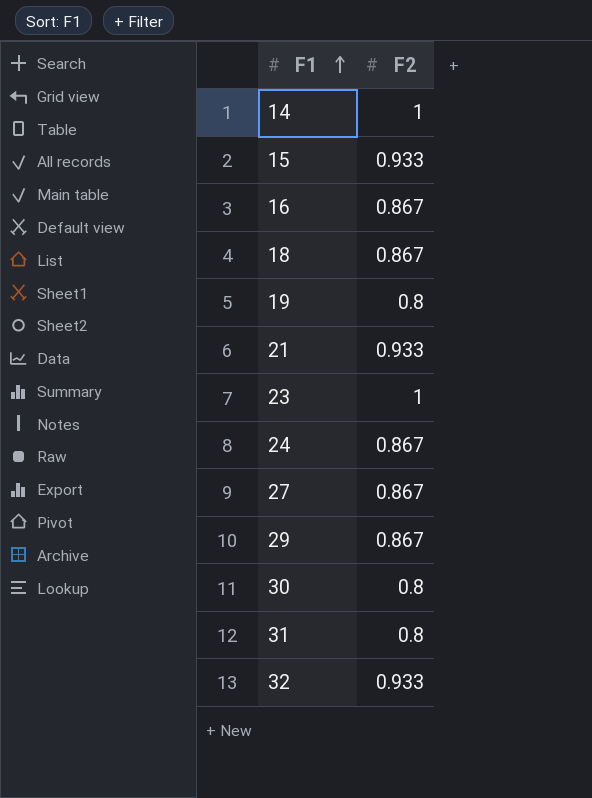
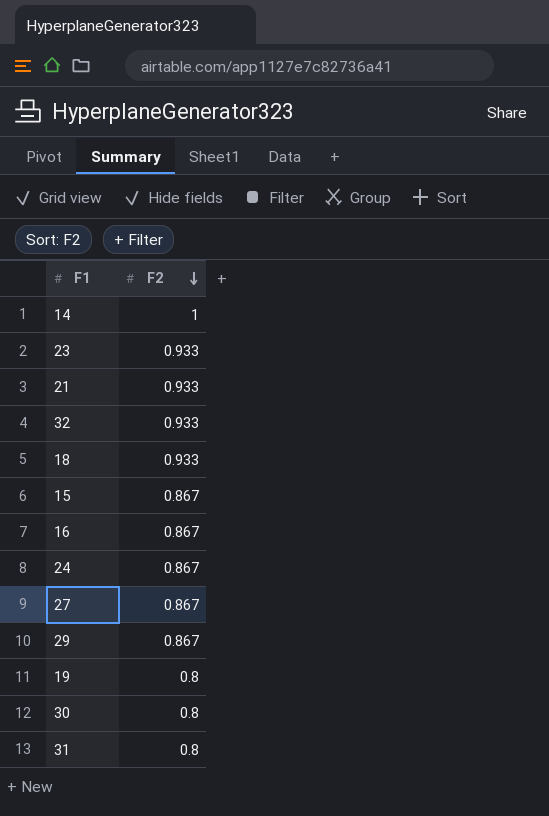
row order: F1 ascending -> F2 descending
23 | F2: 1 -> 0.933
18 | F2: 0.867 -> 0.933
15 | F2: 0.933 -> 0.867

